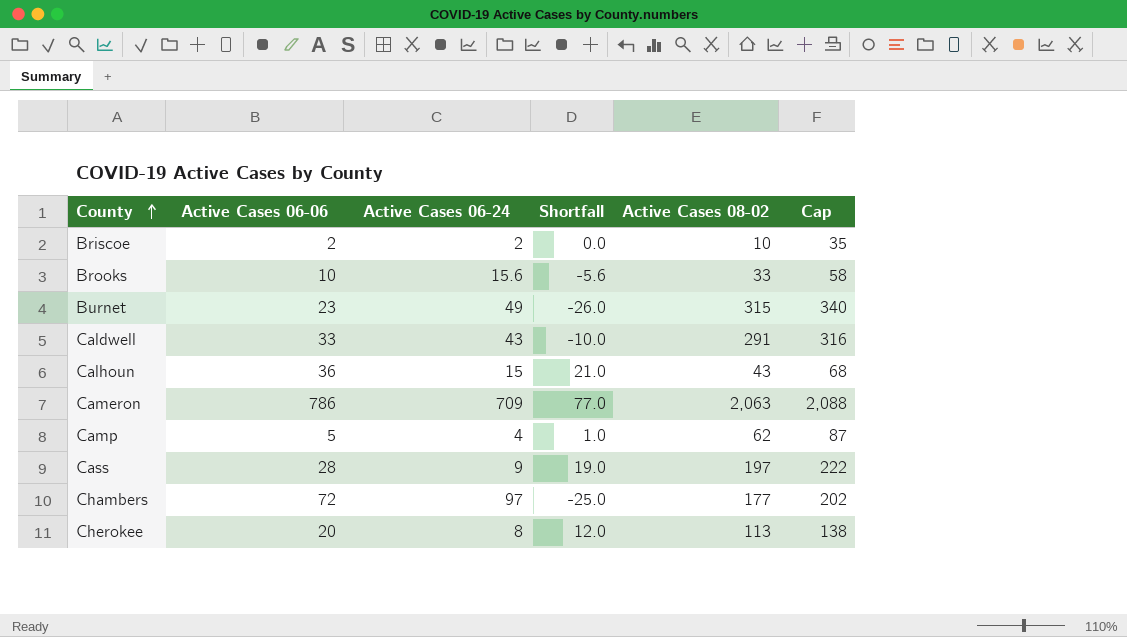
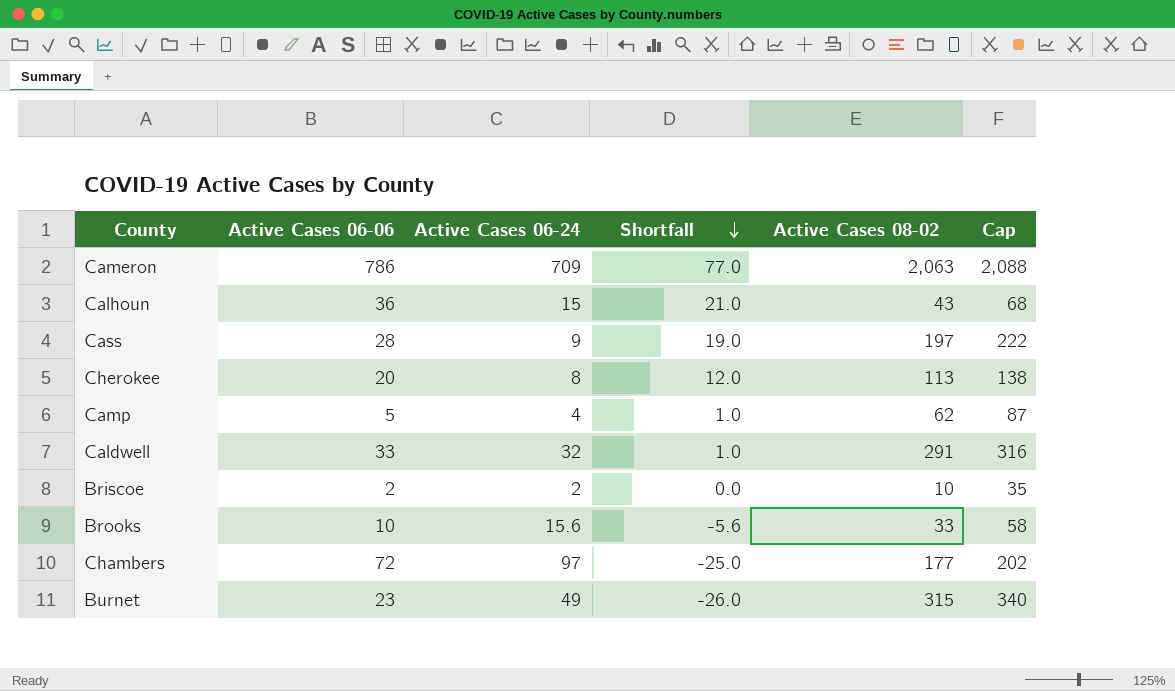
row order: County ascending -> Shortfall descending
Caldwell | Active Cases 06-24: 43 -> 32
Caldwell | Shortfall: -10.0 -> 1.0

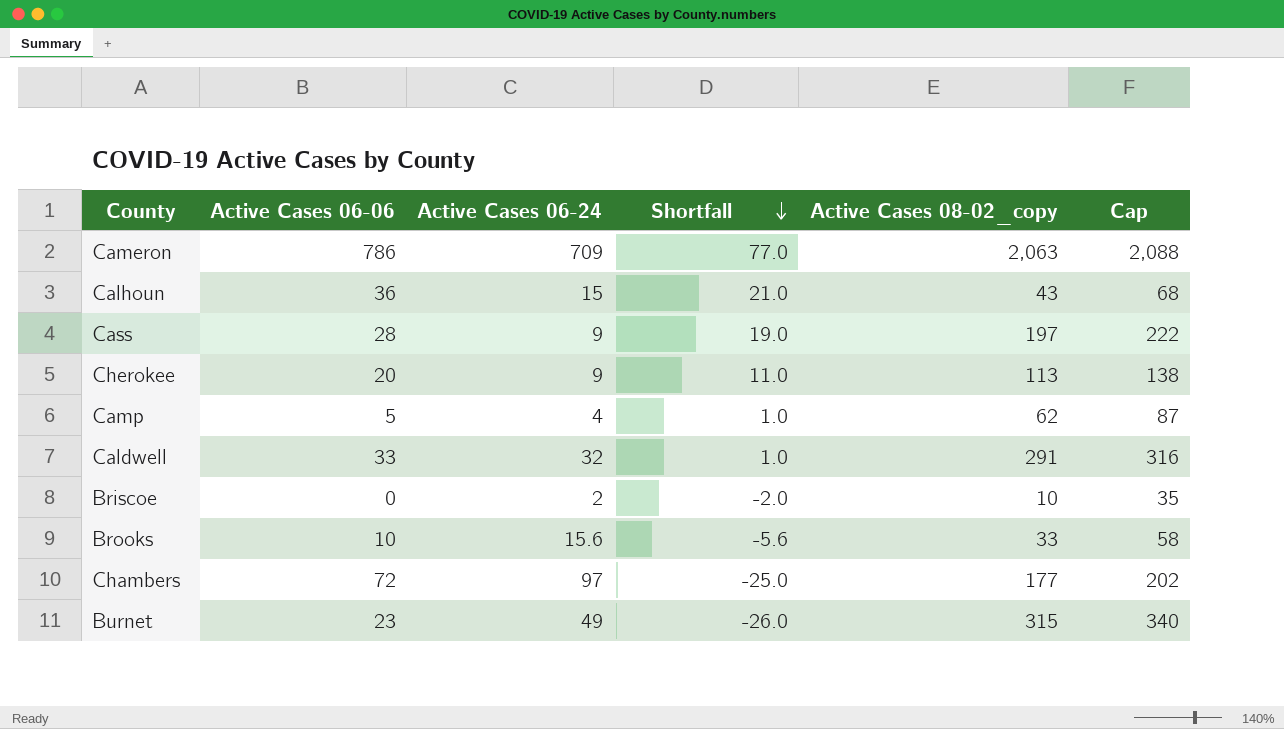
column name: Active Cases 08-02 -> Active Cases 08-02_copy
Cherokee | Active Cases 06-24: 8 -> 9
Cherokee | Shortfall: 12.0 -> 11.0
Briscoe | Active Cases 06-06: 2 -> 0
Briscoe | Shortfall: 0.0 -> -2.0

